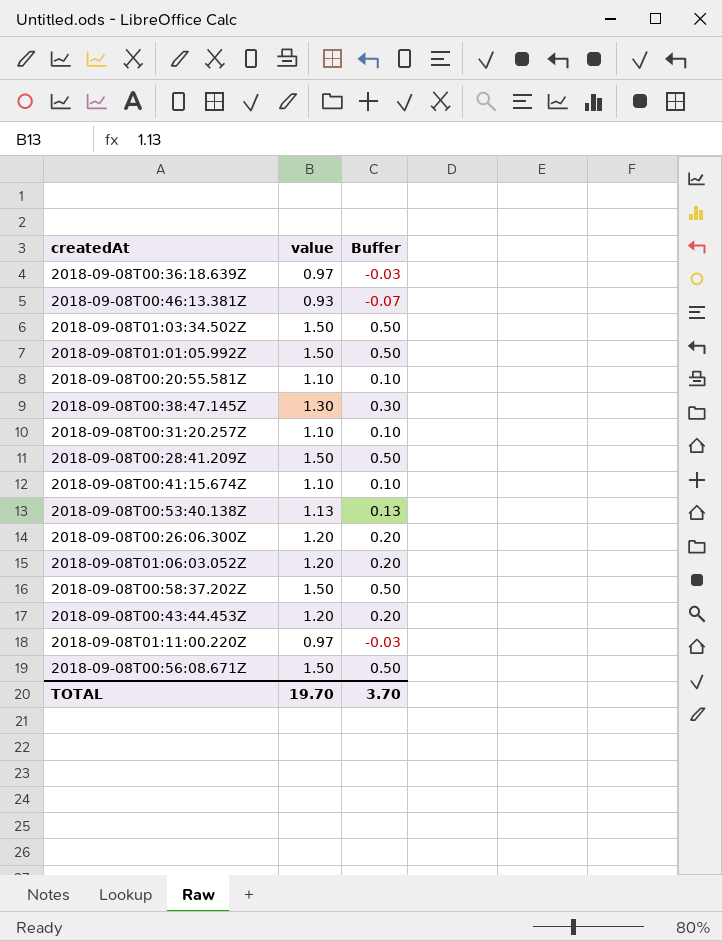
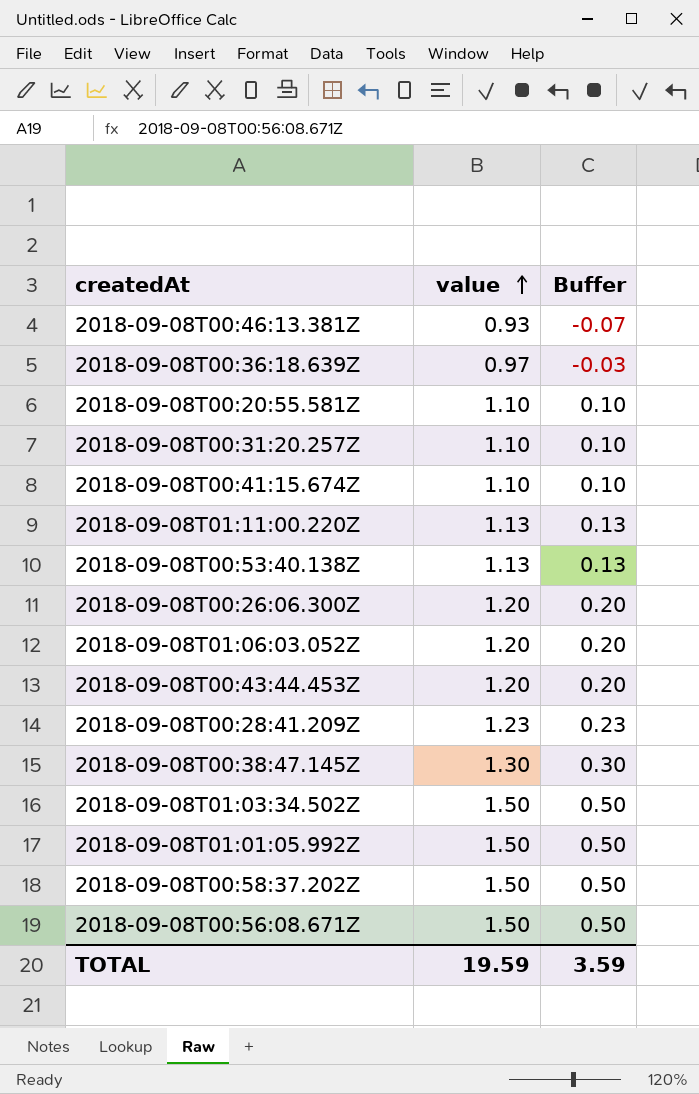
row order: none -> value ascending
2018-09-08T01:11:00.220Z | value: 0.97 -> 1.13
2018-09-08T01:11:00.220Z | Buffer: -0.03 -> 0.13
2018-09-08T00:28:41.209Z | value: 1.50 -> 1.23
2018-09-08T00:28:41.209Z | Buffer: 0.50 -> 0.23
TOTAL | value: 19.70 -> 19.59
TOTAL | Buffer: 3.70 -> 3.59

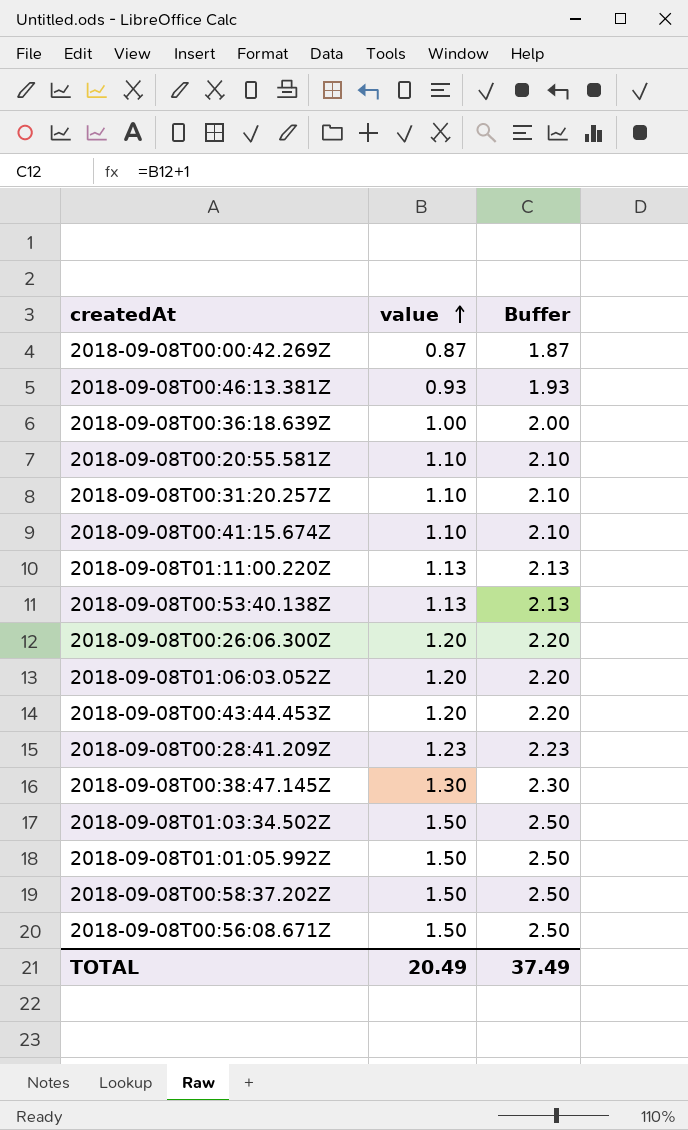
column Buffer | formula: [value] - 1 -> [value] + 1
row 2018-09-08T00:00:42.269Z: none -> 0.87 | 1.87
2018-09-08T00:36:18.639Z | value: 0.97 -> 1.00
TOTAL | value: 19.59 -> 20.49
TOTAL | Buffer: 3.59 -> 37.49

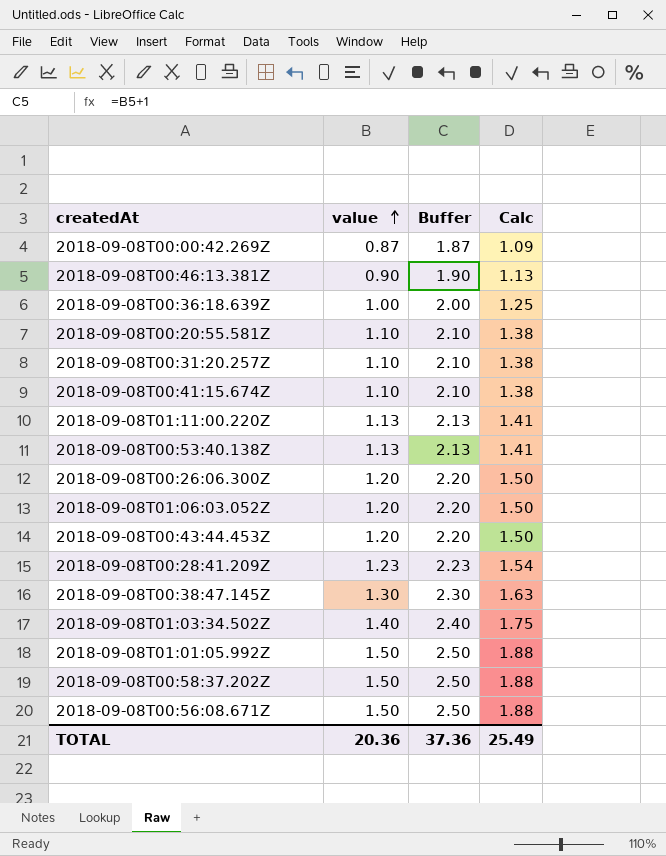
column Calc | formula: none -> [value] * 1.25
2018-09-08T00:46:13.381Z | value: 0.93 -> 0.90
2018-09-08T00:46:13.381Z | Buffer: 1.93 -> 1.90
2018-09-08T01:03:34.502Z | value: 1.50 -> 1.40
2018-09-08T01:03:34.502Z | Buffer: 2.50 -> 2.40
TOTAL | value: 20.49 -> 20.36
TOTAL | Buffer: 37.49 -> 37.36

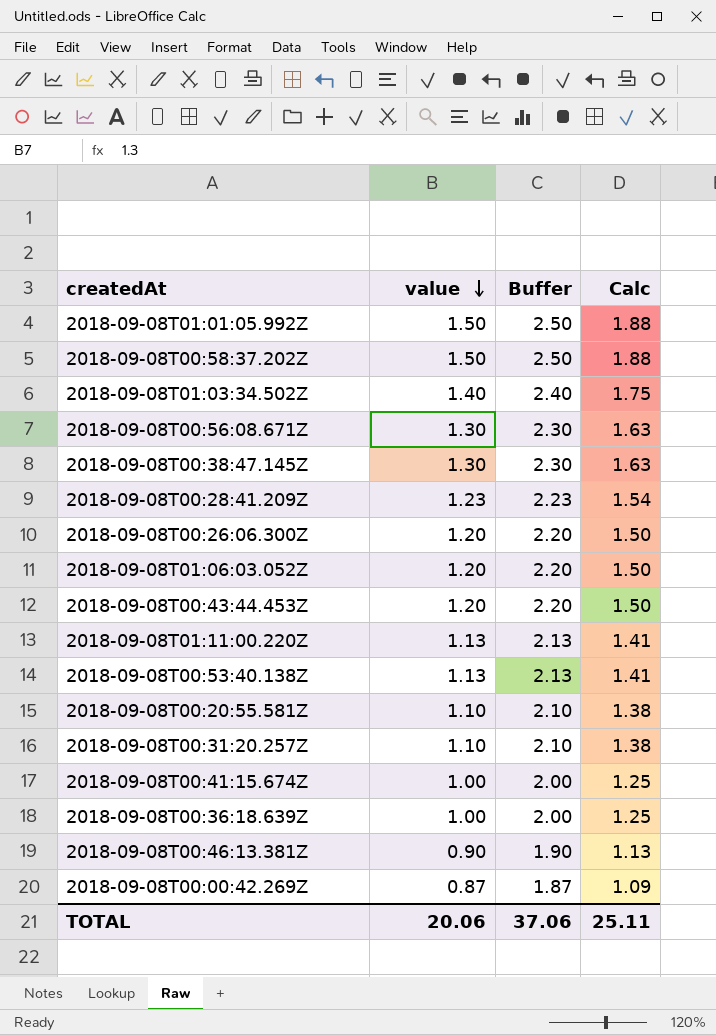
row order: value ascending -> value descending
2018-09-08T00:56:08.671Z | value: 1.50 -> 1.30
2018-09-08T00:56:08.671Z | Buffer: 2.50 -> 2.30
2018-09-08T00:56:08.671Z | Calc: 1.88 -> 1.63
2018-09-08T00:41:15.674Z | value: 1.10 -> 1.00
2018-09-08T00:41:15.674Z | Buffer: 2.10 -> 2.00
2018-09-08T00:41:15.674Z | Calc: 1.38 -> 1.25
TOTAL | value: 20.36 -> 20.06
TOTAL | Buffer: 37.36 -> 37.06
TOTAL | Calc: 25.49 -> 25.11

